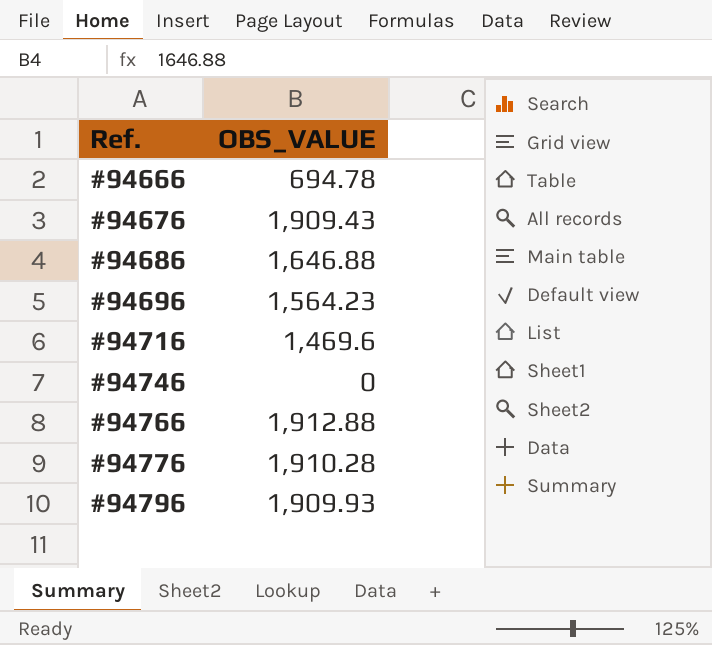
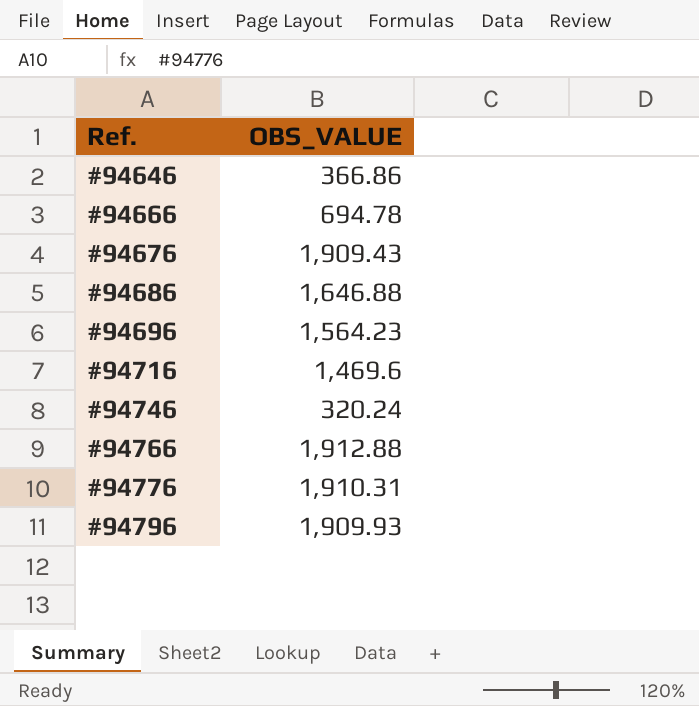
row #94646: none -> 366.86
#94746 | OBS_VALUE: 0 -> 320.24
#94776 | OBS_VALUE: 1,910.28 -> 1,910.31

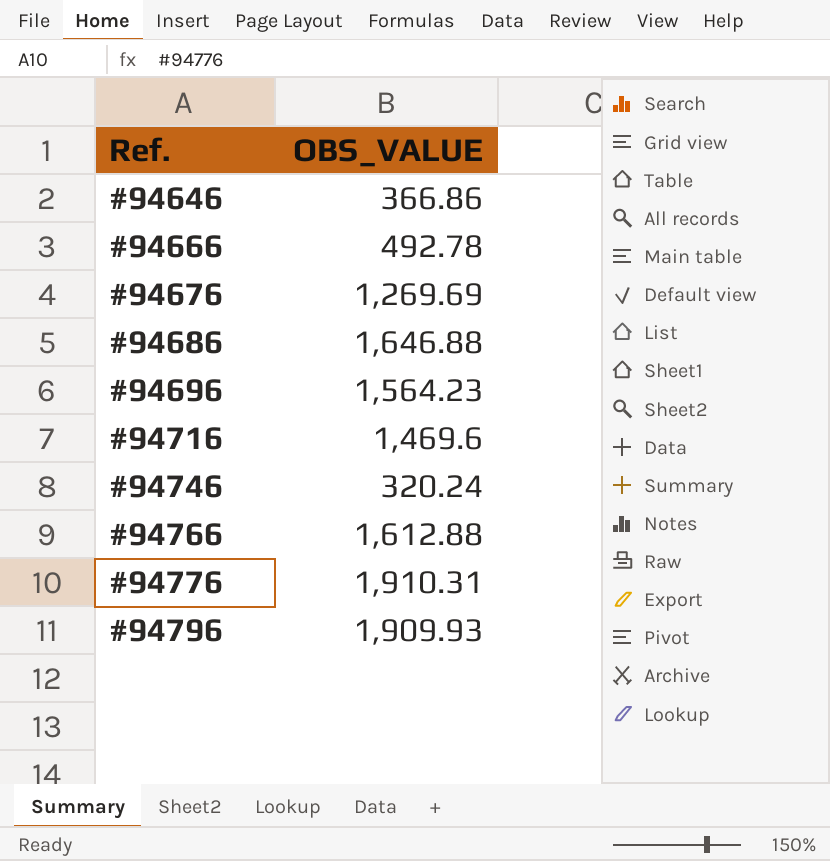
#94666 | OBS_VALUE: 694.78 -> 492.78
#94676 | OBS_VALUE: 1,909.43 -> 1,269.69
#94766 | OBS_VALUE: 1,912.88 -> 1,612.88

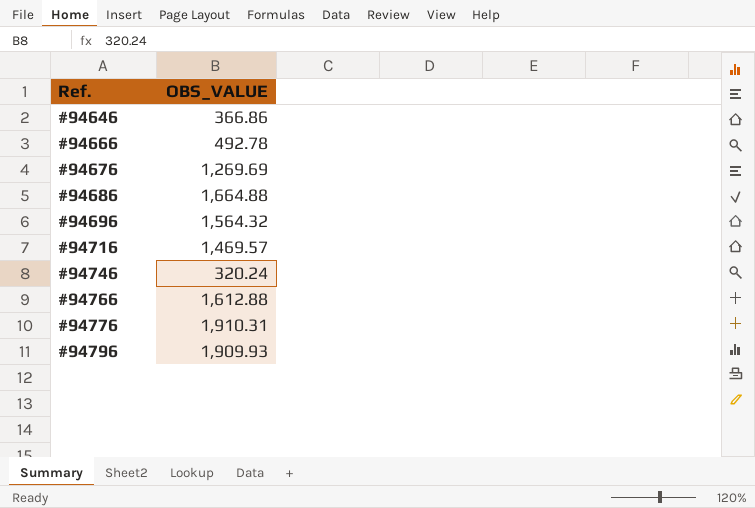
#94686 | OBS_VALUE: 1,646.88 -> 1,664.88
#94696 | OBS_VALUE: 1,564.23 -> 1,564.32
#94716 | OBS_VALUE: 1,469.6 -> 1,469.57

